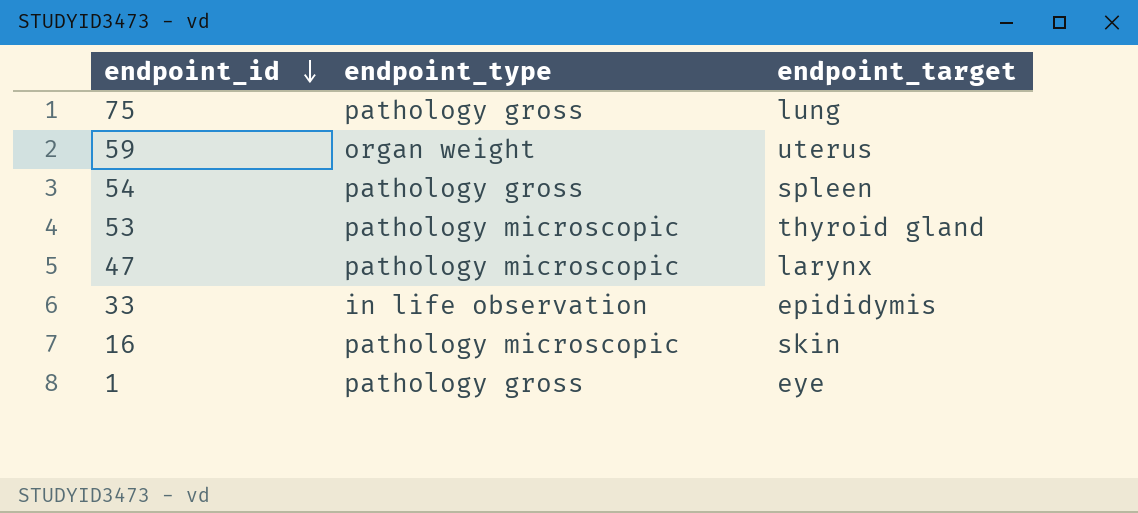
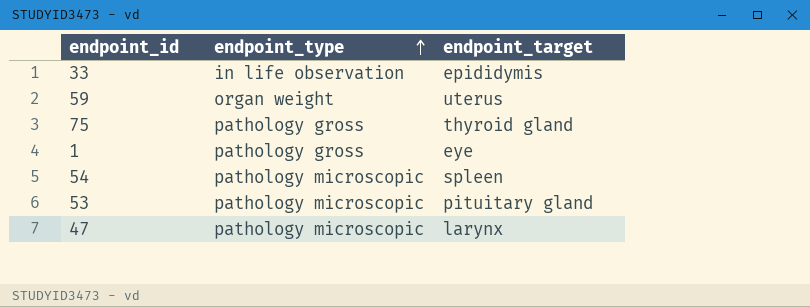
row order: endpoint_id descending -> endpoint_type ascending
row 16: pathology microscopic | skin -> none
75 | endpoint_target: lung -> thyroid gland
54 | endpoint_type: pathology gross -> pathology microscopic
53 | endpoint_target: thyroid gland -> pituitary gland

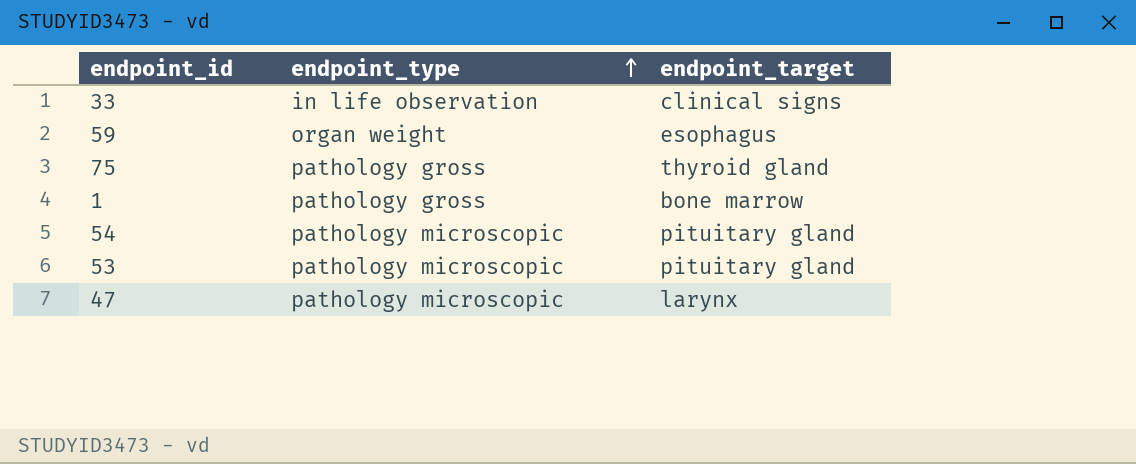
33 | endpoint_target: epididymis -> clinical signs
59 | endpoint_target: uterus -> esophagus
1 | endpoint_target: eye -> bone marrow
54 | endpoint_target: spleen -> pituitary gland

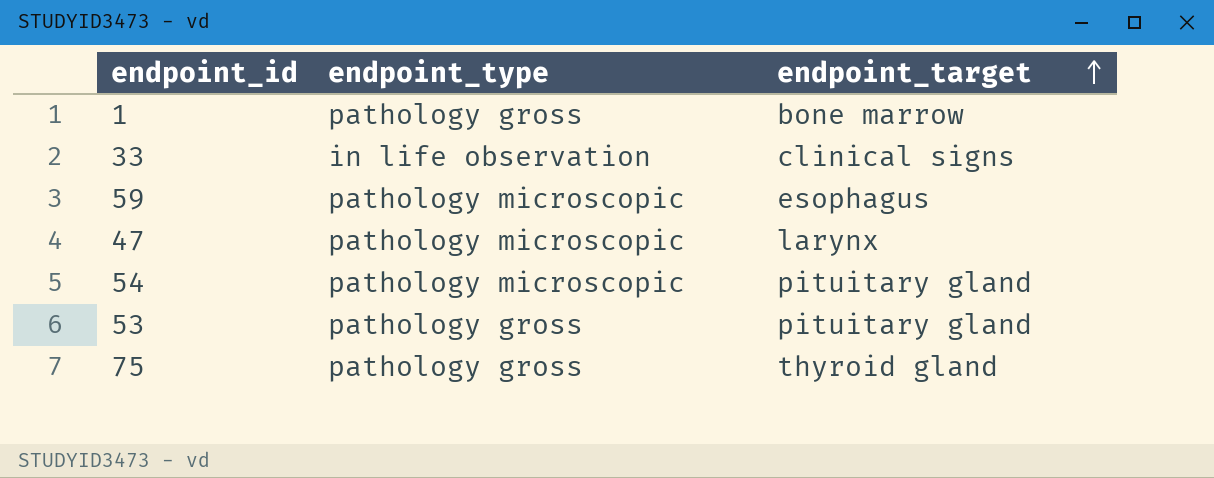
row order: endpoint_type ascending -> endpoint_target ascending
59 | endpoint_type: organ weight -> pathology microscopic
53 | endpoint_type: pathology microscopic -> pathology gross

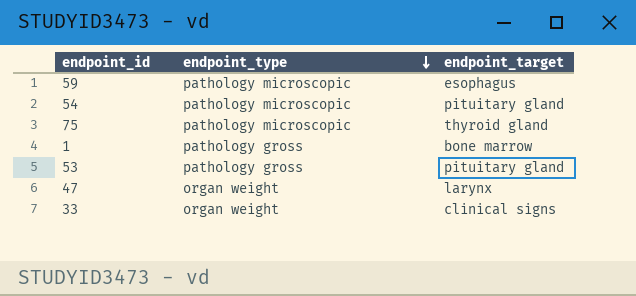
row order: endpoint_target ascending -> endpoint_type descending
75 | endpoint_type: pathology gross -> pathology microscopic
47 | endpoint_type: pathology microscopic -> organ weight
33 | endpoint_type: in life observation -> organ weight

